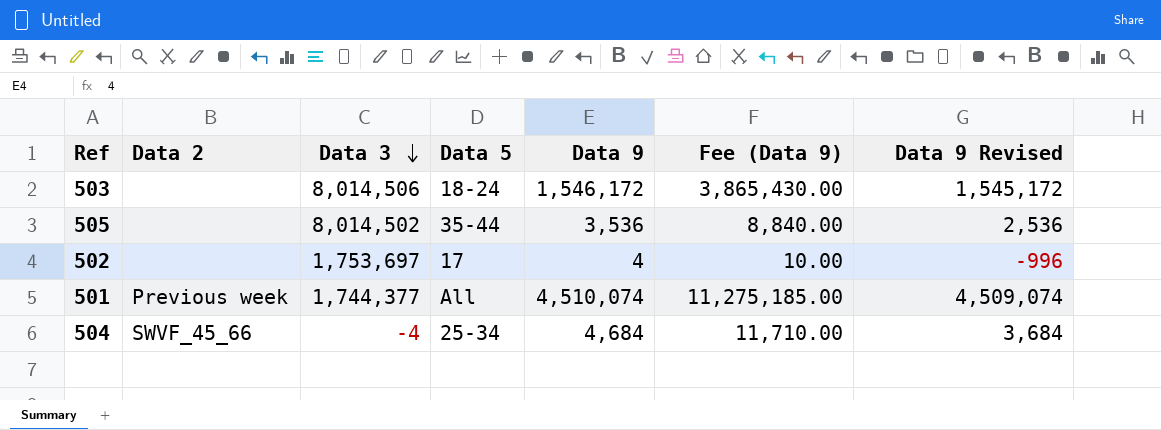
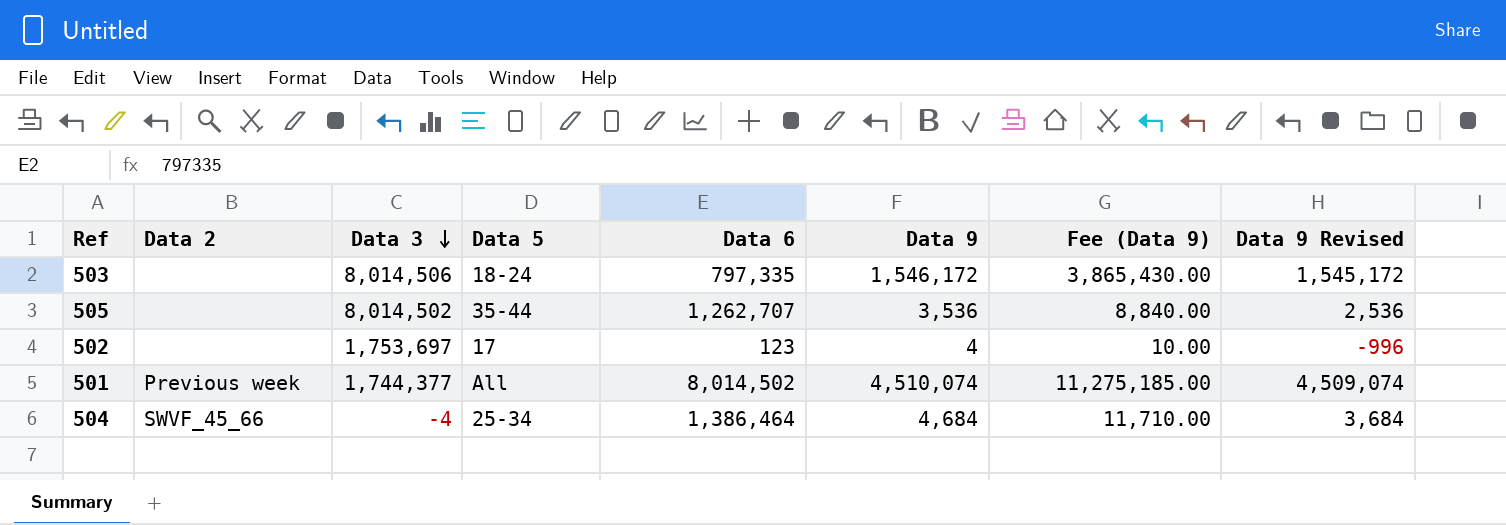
column Data 6 | position: none -> 5

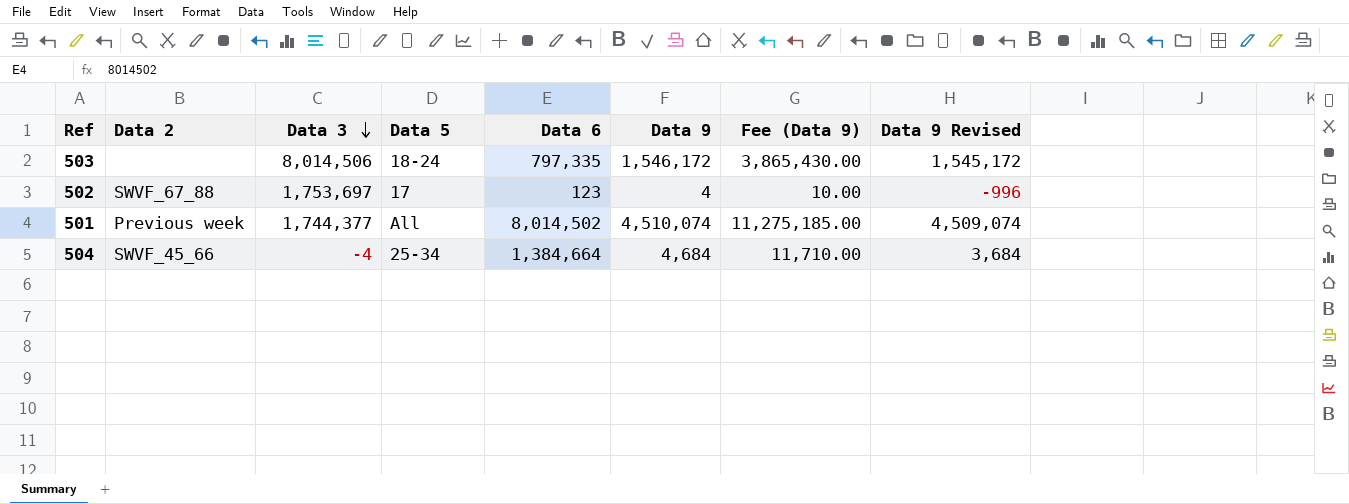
row 505: none | 8,014,502 | 35-44 | 1,262,707 | 3,536 | 8,840.00 | 2,536 -> none
502 | Data 2: none -> SWVF_67_88
504 | Data 6: 1,386,464 -> 1,384,664

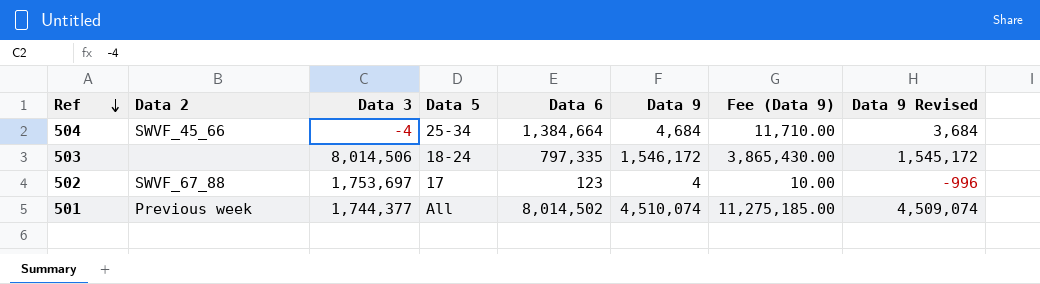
row order: Data 3 descending -> Ref descending

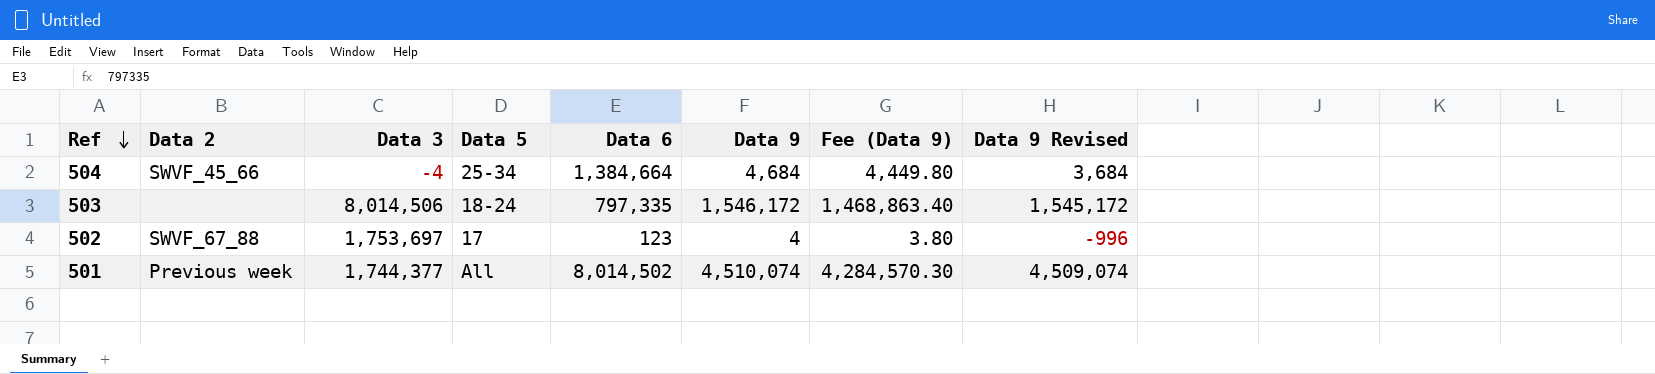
column Fee (Data 9) | formula: [Data 9] * 2.5 -> [Data 9] * 0.95

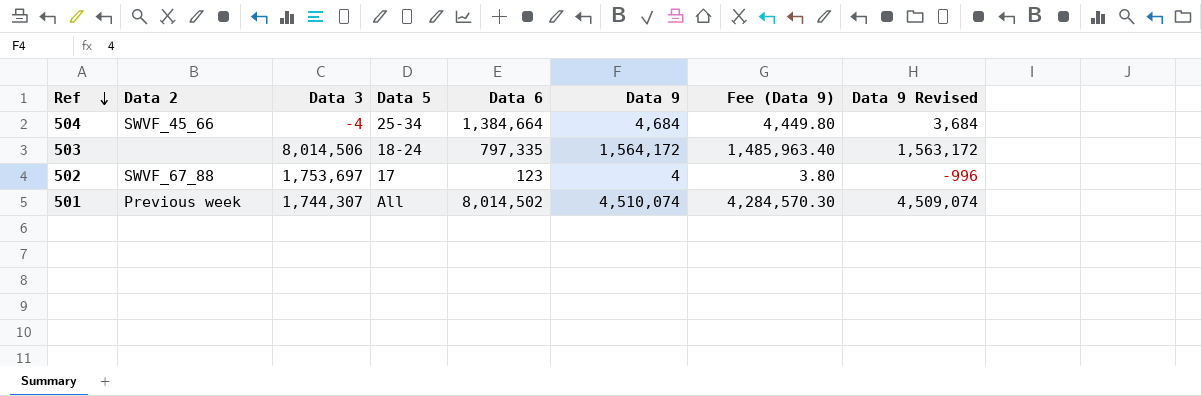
503 | Data 9: 1,546,172 -> 1,564,172
503 | Fee (Data 9): 1,468,863.40 -> 1,485,963.40
503 | Data 9 Revised: 1,545,172 -> 1,563,172
501 | Data 3: 1,744,377 -> 1,744,307

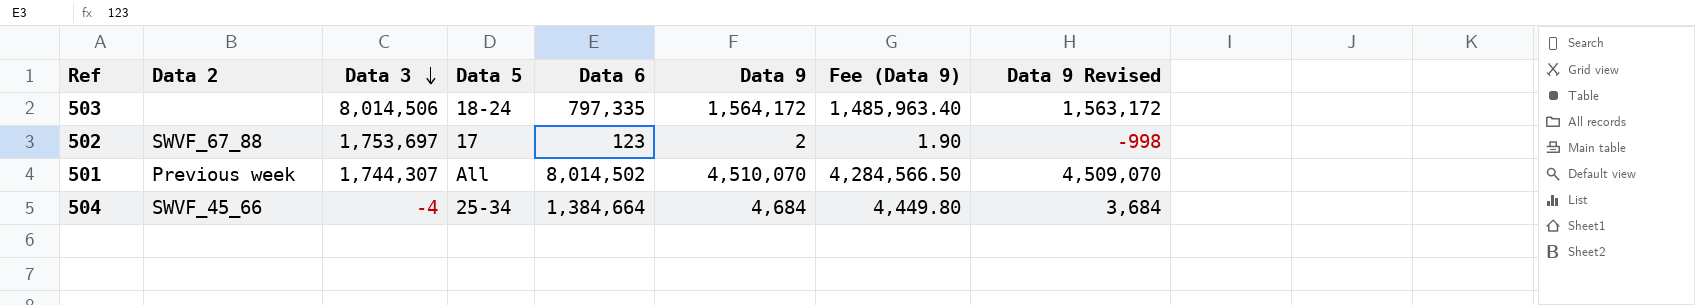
row order: Ref descending -> Data 3 descending
502 | Data 9: 4 -> 2
502 | Fee (Data 9): 3.80 -> 1.90
502 | Data 9 Revised: -996 -> -998
501 | Data 9: 4,510,074 -> 4,510,070
501 | Fee (Data 9): 4,284,570.30 -> 4,284,566.50
501 | Data 9 Revised: 4,509,074 -> 4,509,070

